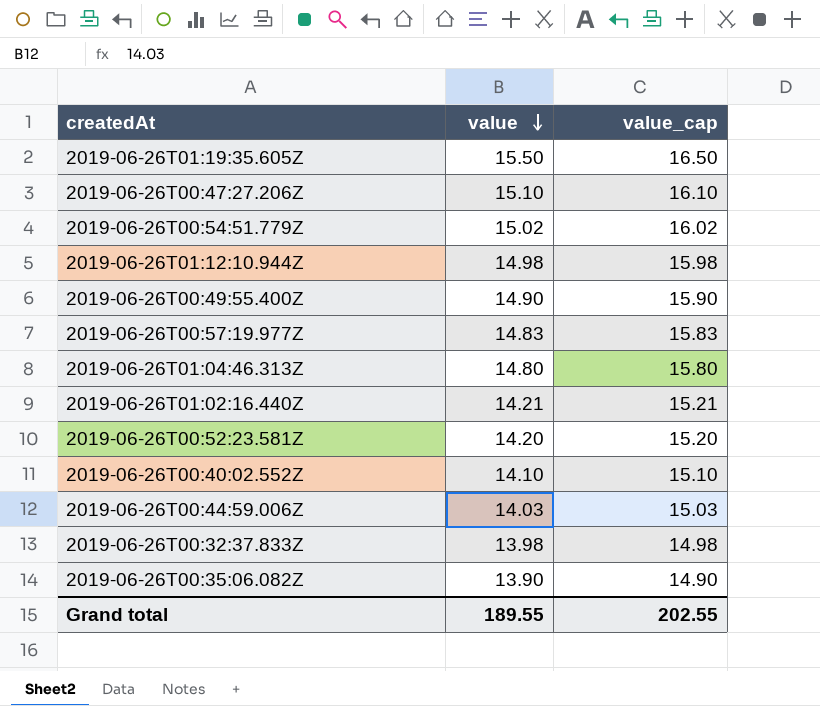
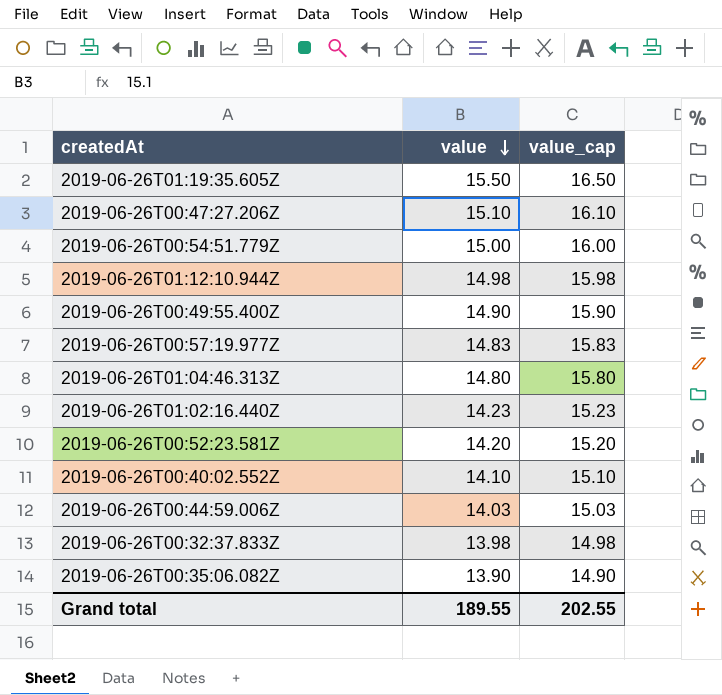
2019-06-26T00:54:51.779Z | value: 15.02 -> 15.00
2019-06-26T00:54:51.779Z | value_cap: 16.02 -> 16.00
2019-06-26T01:02:16.440Z | value: 14.21 -> 14.23
2019-06-26T01:02:16.440Z | value_cap: 15.21 -> 15.23

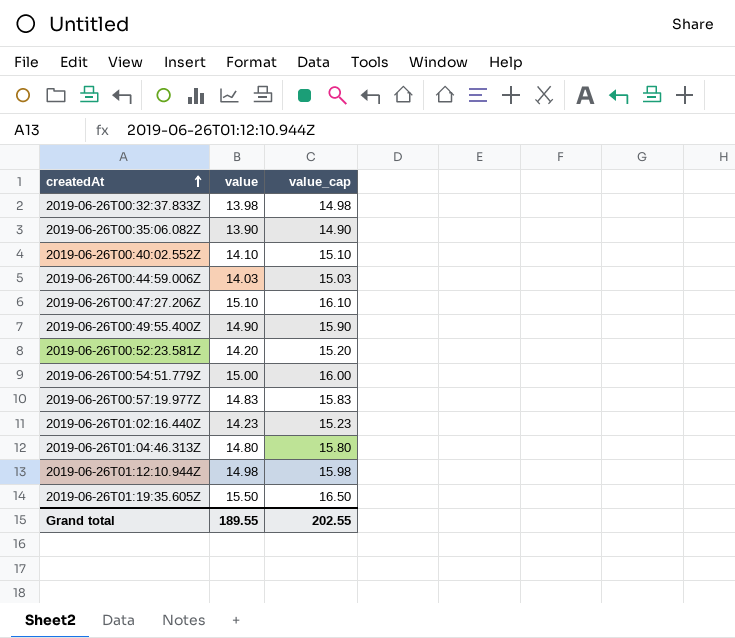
row order: value descending -> createdAt ascending

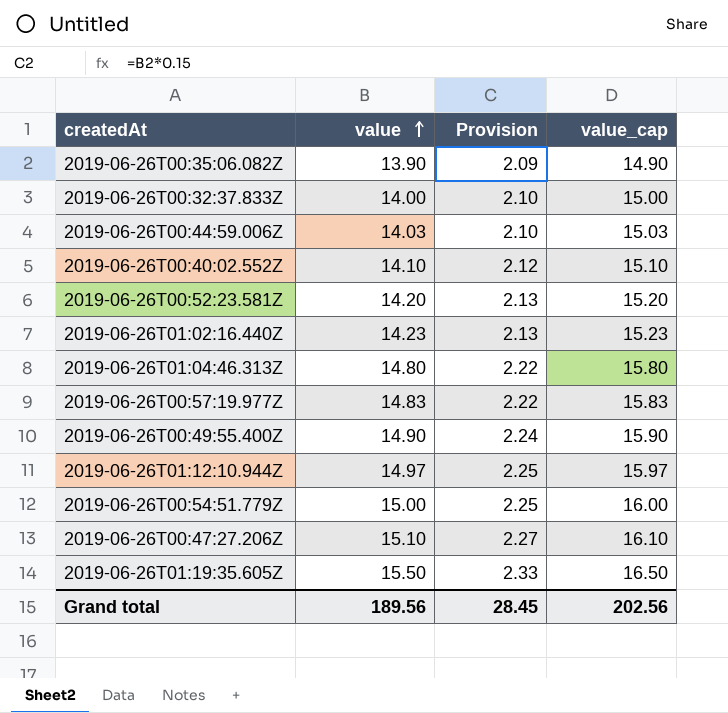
row order: createdAt ascending -> value ascending
column Provision | formula: none -> [value] * 0.15
2019-06-26T00:32:37.833Z | value: 13.98 -> 14.00
2019-06-26T00:32:37.833Z | value_cap: 14.98 -> 15.00
2019-06-26T01:12:10.944Z | value: 14.98 -> 14.97
2019-06-26T01:12:10.944Z | value_cap: 15.98 -> 15.97
Grand total | value: 189.55 -> 189.56
Grand total | value_cap: 202.55 -> 202.56

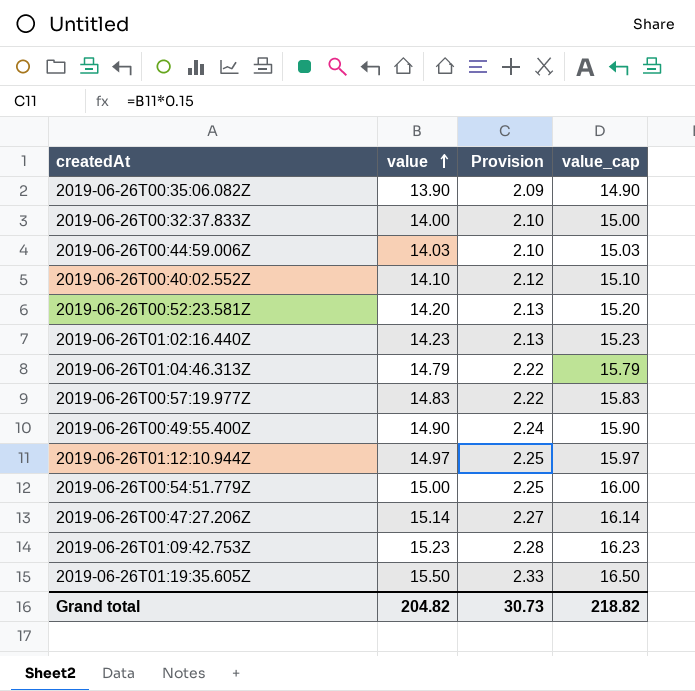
2019-06-26T01:04:46.313Z | value: 14.80 -> 14.79
2019-06-26T01:04:46.313Z | value_cap: 15.80 -> 15.79
2019-06-26T00:47:27.206Z | value: 15.10 -> 15.14
2019-06-26T00:47:27.206Z | value_cap: 16.10 -> 16.14
row 2019-06-26T01:09:42.753Z: none -> 15.23 | 2.28 | 16.23
Grand total | value: 189.56 -> 204.82
Grand total | Provision: 28.45 -> 30.73
Grand total | value_cap: 202.56 -> 218.82

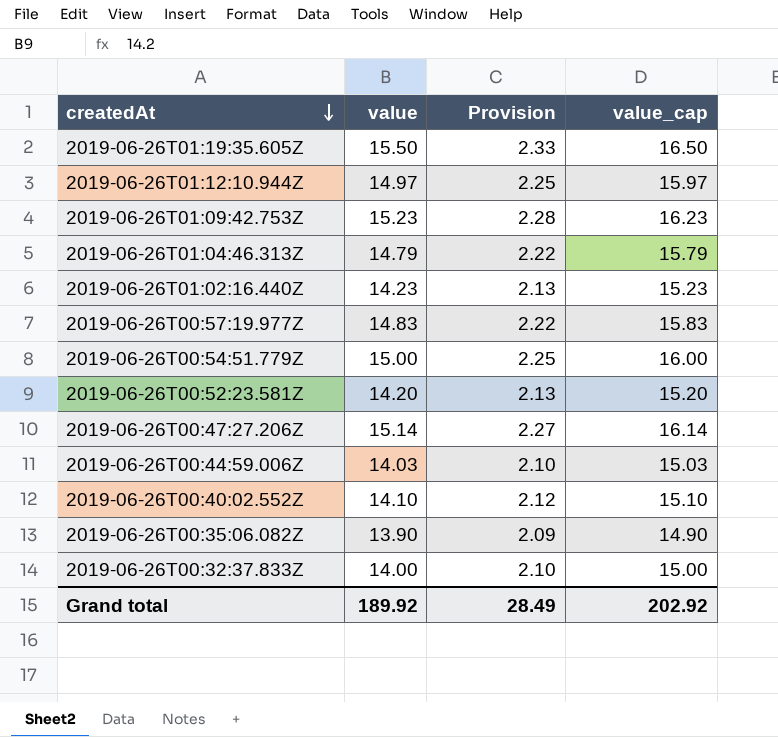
row order: value ascending -> createdAt descending
row 2019-06-26T00:49:55.400Z: 14.90 | 2.24 | 15.90 -> none
Grand total | value: 204.82 -> 189.92
Grand total | Provision: 30.73 -> 28.49
Grand total | value_cap: 218.82 -> 202.92

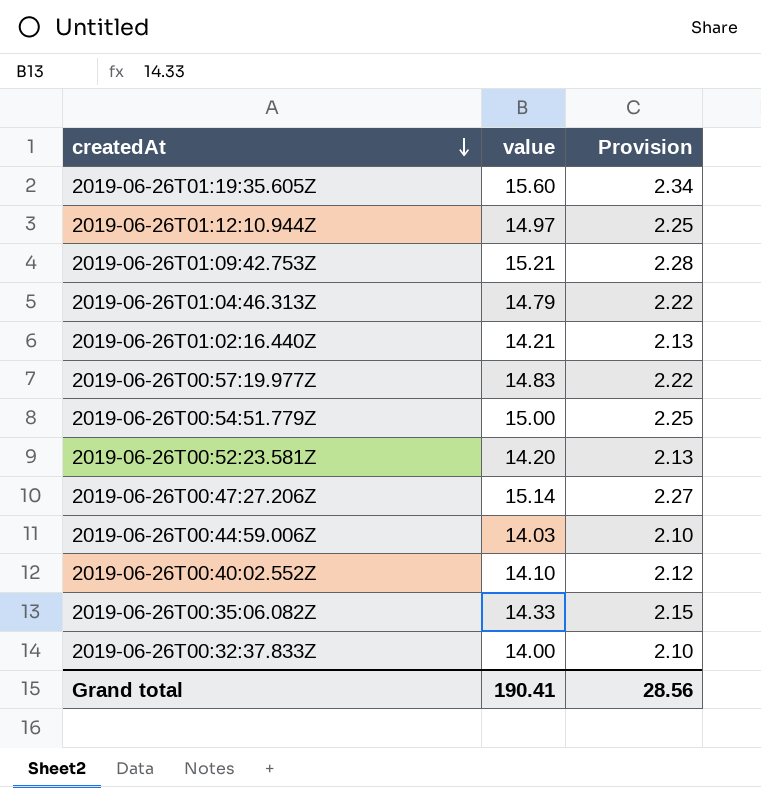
column value_cap | formula: [value] + 1 -> none
2019-06-26T01:19:35.605Z | value: 15.50 -> 15.60
2019-06-26T01:19:35.605Z | Provision: 2.33 -> 2.34
2019-06-26T01:09:42.753Z | value: 15.23 -> 15.21
2019-06-26T01:02:16.440Z | value: 14.23 -> 14.21
2019-06-26T00:35:06.082Z | value: 13.90 -> 14.33
2019-06-26T00:35:06.082Z | Provision: 2.09 -> 2.15
Grand total | value: 189.92 -> 190.41
Grand total | Provision: 28.49 -> 28.56

